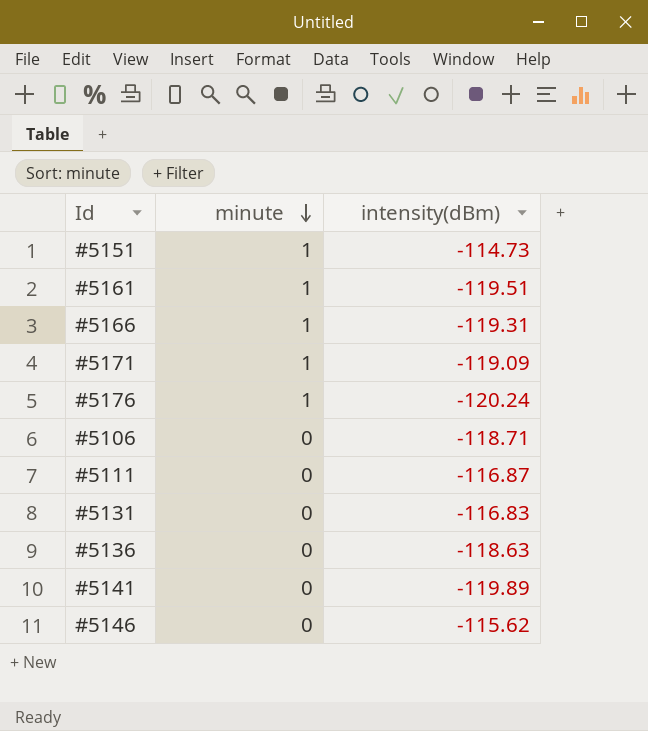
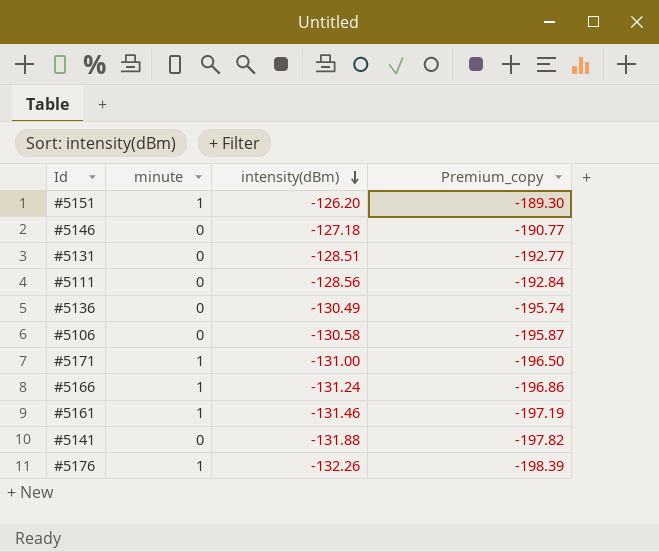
row order: minute descending -> intensity(dBm) descending
column Premium_copy | formula: none -> [intensity(dBm)] * 1.5
#5151 | intensity(dBm): -114.73 -> -126.20
#5146 | intensity(dBm): -115.62 -> -127.18
#5131 | intensity(dBm): -116.83 -> -128.51
#5111 | intensity(dBm): -116.87 -> -128.56
#5136 | intensity(dBm): -118.63 -> -130.49
#5106 | intensity(dBm): -118.71 -> -130.58
#5171 | intensity(dBm): -119.09 -> -131.00
#5166 | intensity(dBm): -119.31 -> -131.24
#5161 | intensity(dBm): -119.51 -> -131.46
#5141 | intensity(dBm): -119.89 -> -131.88
#5176 | intensity(dBm): -120.24 -> -132.26

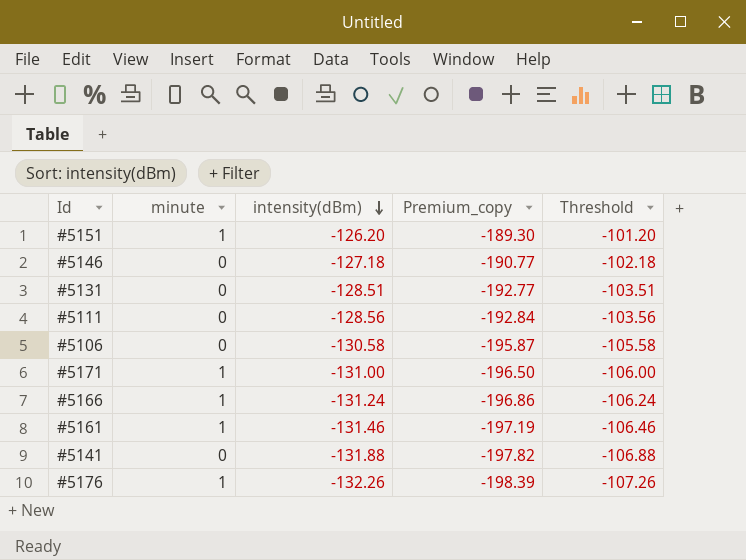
column Threshold | formula: none -> [intensity(dBm)] + 25
row #5136: 0 | -130.49 | -195.74 -> none

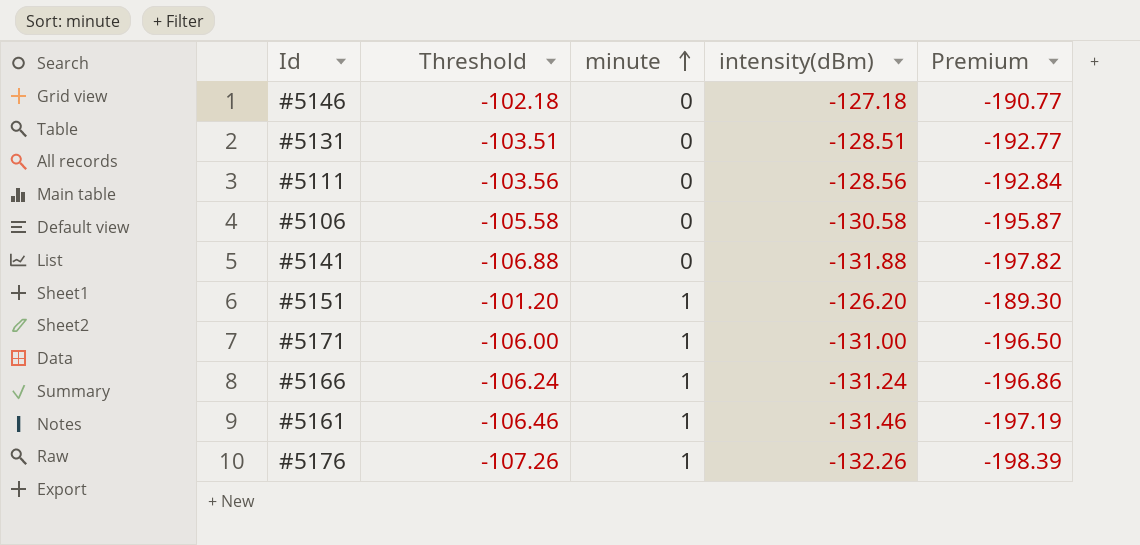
row order: intensity(dBm) descending -> minute ascending
column Threshold | position: 5 -> 2
column name: Premium_copy -> Premium

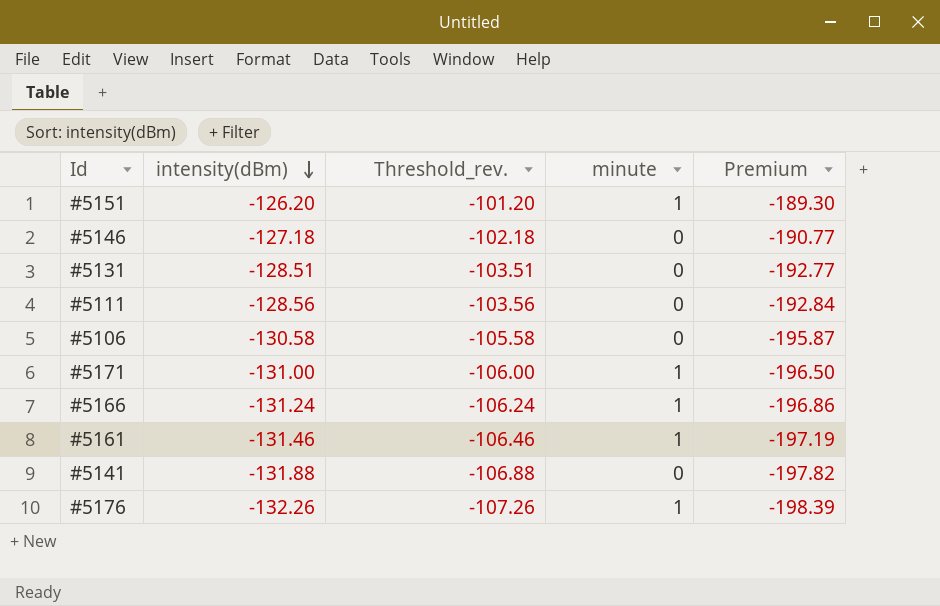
row order: minute ascending -> intensity(dBm) descending
column intensity(dBm) | position: 4 -> 2
column name: Threshold -> Threshold_rev.

